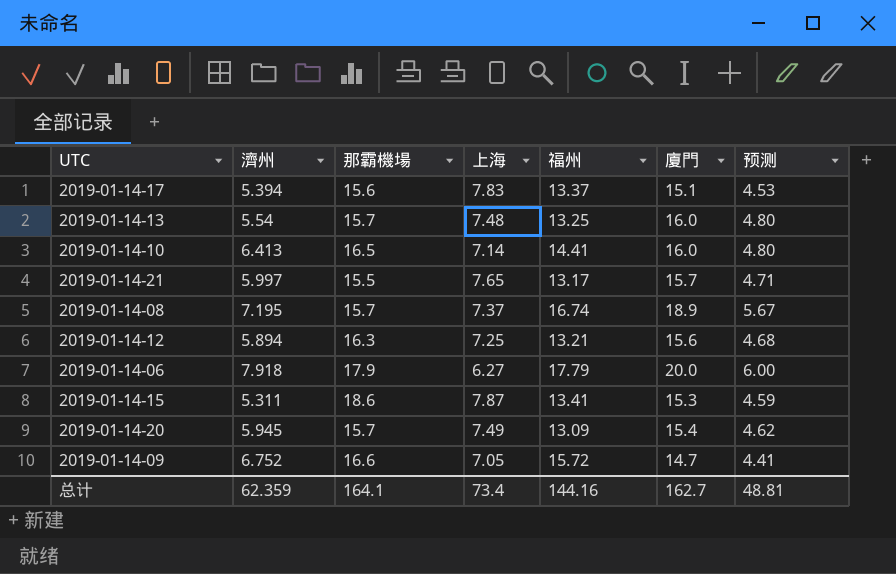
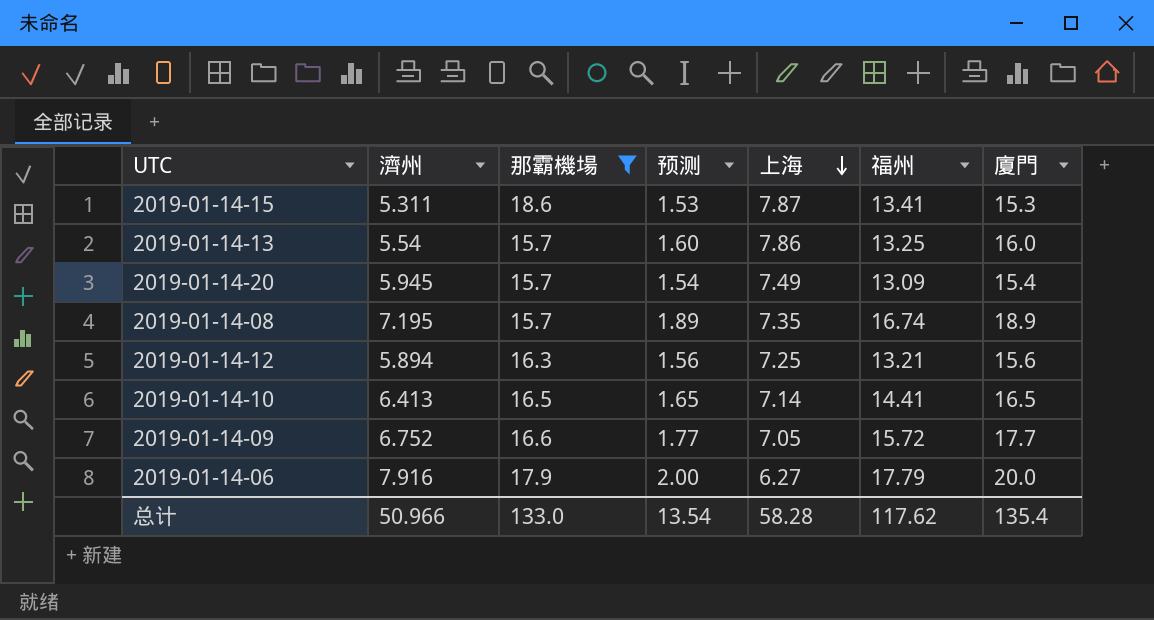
filter: none -> 那霸機場 >= 15.7
row order: none -> 上海 descending
column 预测 | formula: [廈門] * 0.3 -> [廈門] * 0.1
column 预测 | position: 7 -> 4
2019-01-14-13 | 上海: 7.48 -> 7.86
2019-01-14-08 | 上海: 7.37 -> 7.35
2019-01-14-10 | 廈門: 16.0 -> 16.5
2019-01-14-09 | 廈門: 14.7 -> 17.7
2019-01-14-06 | 濟州: 7.918 -> 7.916
总计 | 濟州: 62.359 -> 50.966
总计 | 那霸機場: 164.1 -> 133.0
总计 | 预测: 48.81 -> 13.54
总计 | 上海: 73.4 -> 58.28
总计 | 福州: 144.16 -> 117.62
总计 | 廈門: 162.7 -> 135.4

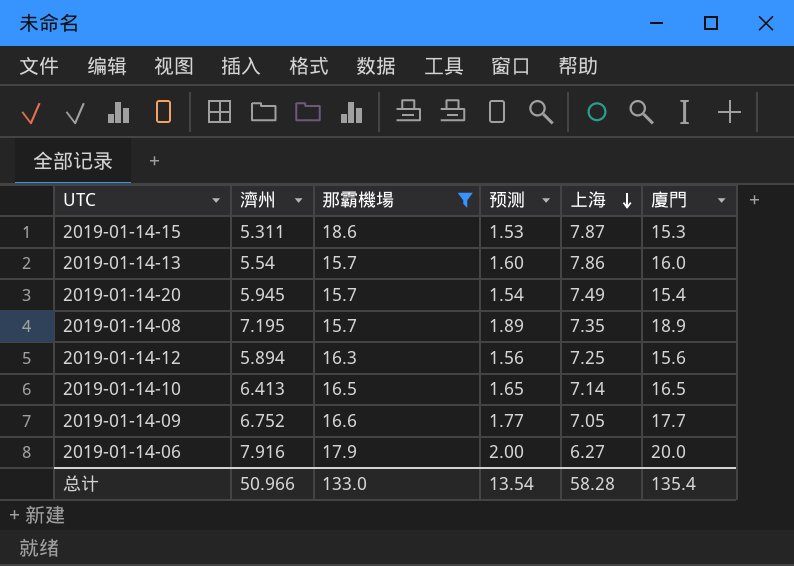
column 福州 | position: 6 -> none

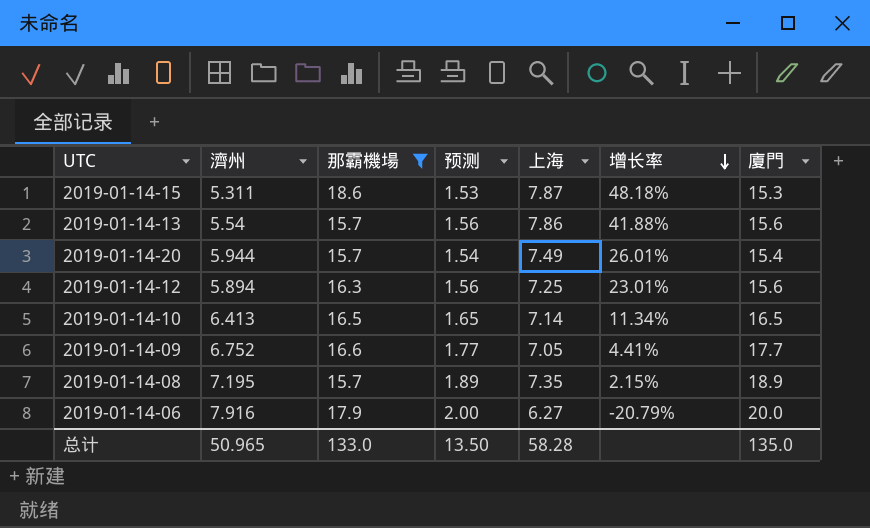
row order: 上海 descending -> 增长率 descending
column 增长率 | formula: none -> ([上海] - [濟州]) / [濟州]
2019-01-14-13 | 预测: 1.60 -> 1.56
2019-01-14-13 | 廈門: 16.0 -> 15.6
2019-01-14-20 | 濟州: 5.945 -> 5.944
总计 | 濟州: 50.966 -> 50.965
总计 | 预测: 13.54 -> 13.50
总计 | 廈門: 135.4 -> 135.0

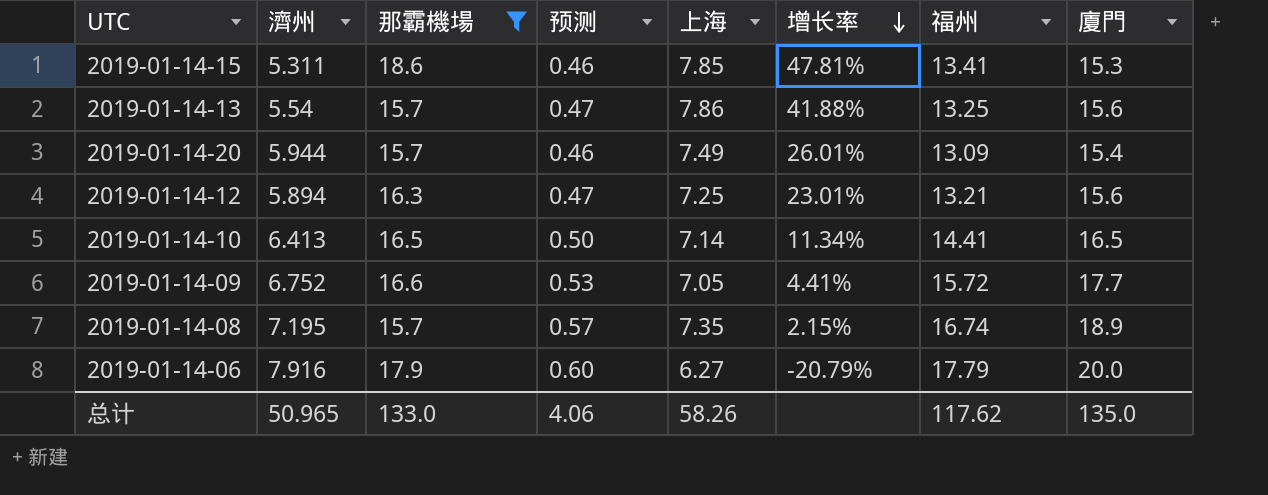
column 预测 | formula: [廈門] * 0.1 -> [廈門] * 0.03
column 福州 | position: none -> 7
2019-01-14-15 | 上海: 7.87 -> 7.85
2019-01-14-15 | 增长率: 48.18% -> 47.81%
总计 | 预测: 13.50 -> 4.06
总计 | 上海: 58.28 -> 58.26

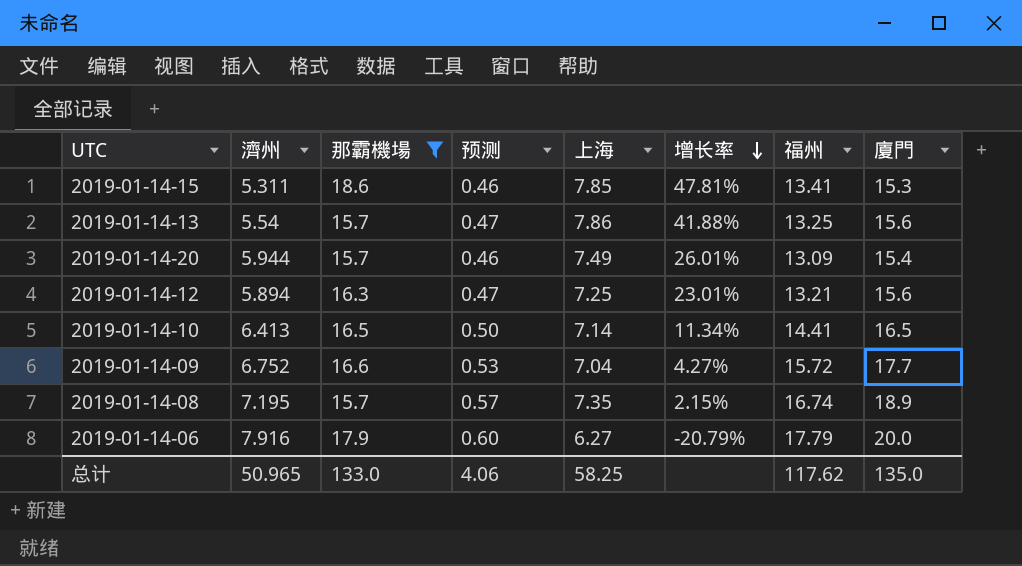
2019-01-14-09 | 上海: 7.05 -> 7.04
2019-01-14-09 | 增长率: 4.41% -> 4.27%
总计 | 上海: 58.26 -> 58.25

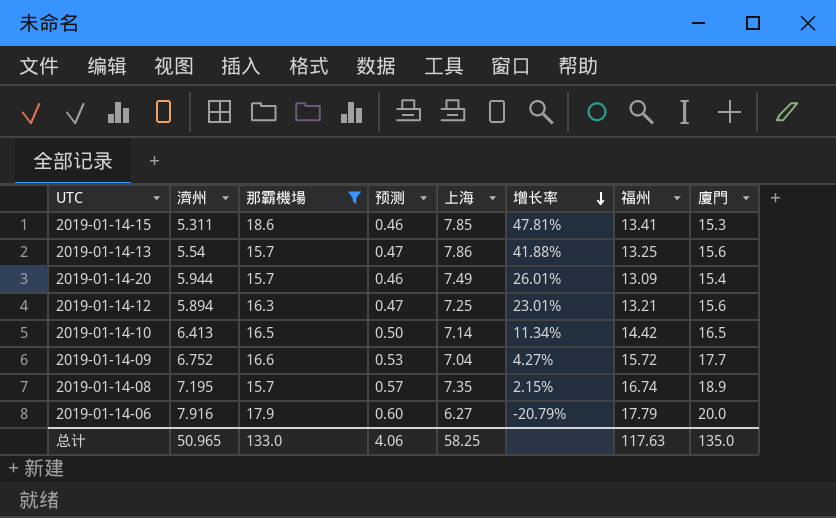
2019-01-14-10 | 福州: 14.41 -> 14.42
总计 | 福州: 117.62 -> 117.63

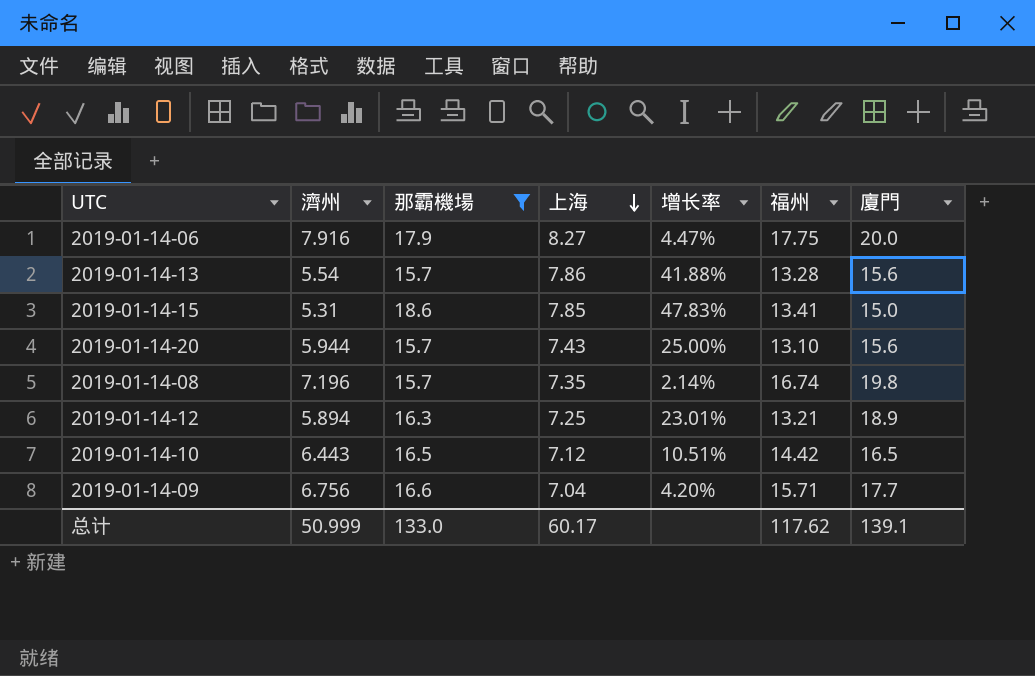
row order: 增长率 descending -> 上海 descending
column 预测 | formula: [廈門] * 0.03 -> none
2019-01-14-06 | 上海: 6.27 -> 8.27
2019-01-14-06 | 增长率: -20.79% -> 4.47%
2019-01-14-06 | 福州: 17.79 -> 17.75
2019-01-14-13 | 福州: 13.25 -> 13.28
2019-01-14-15 | 濟州: 5.311 -> 5.31
2019-01-14-15 | 增长率: 47.81% -> 47.83%
2019-01-14-15 | 廈門: 15.3 -> 15.0
2019-01-14-20 | 上海: 7.49 -> 7.43
2019-01-14-20 | 增长率: 26.01% -> 25.00%
2019-01-14-20 | 福州: 13.09 -> 13.10
2019-01-14-20 | 廈門: 15.4 -> 15.6
2019-01-14-08 | 濟州: 7.195 -> 7.196
2019-01-14-08 | 增长率: 2.15% -> 2.14%
2019-01-14-08 | 廈門: 18.9 -> 19.8
2019-01-14-12 | 廈門: 15.6 -> 18.9
2019-01-14-10 | 濟州: 6.413 -> 6.443
2019-01-14-10 | 上海: 7.14 -> 7.12
2019-01-14-10 | 增长率: 11.34% -> 10.51%
2019-01-14-09 | 濟州: 6.752 -> 6.756
2019-01-14-09 | 增长率: 4.27% -> 4.20%
2019-01-14-09 | 福州: 15.72 -> 15.71
总计 | 濟州: 50.965 -> 50.999
总计 | 上海: 58.25 -> 60.17
总计 | 福州: 117.63 -> 117.62
总计 | 廈門: 135.0 -> 139.1

